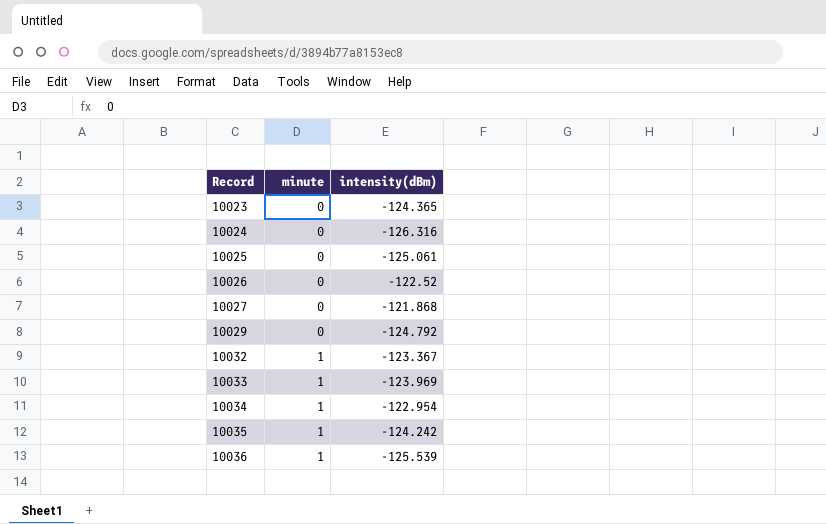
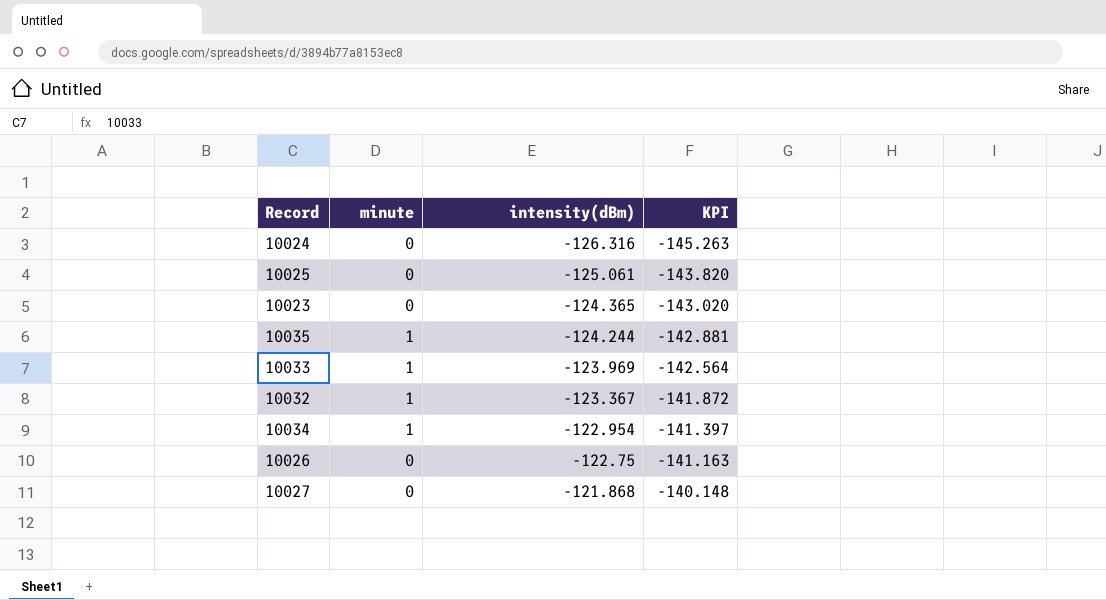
row order: Record ascending -> intensity(dBm) ascending
column KPI | formula: none -> [intensity(dBm)] * 1.15
row 10029: 0 | -124.792 -> none
row 10036: 1 | -125.539 -> none
10035 | intensity(dBm): -124.242 -> -124.244
10026 | intensity(dBm): -122.52 -> -122.75

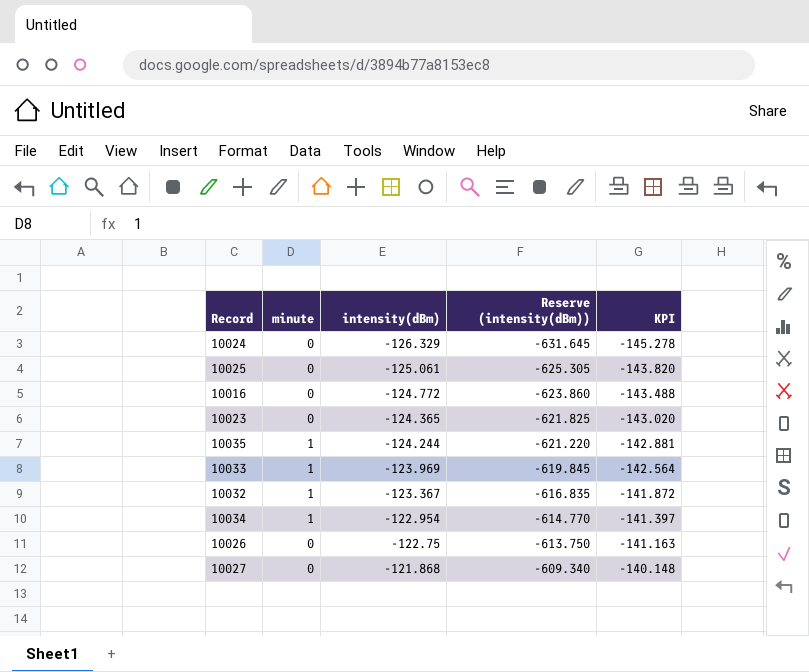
column Reserve (intensity(dBm)) | formula: none -> [intensity(dBm)] * 5
10024 | intensity(dBm): -126.316 -> -126.329
10024 | KPI: -145.263 -> -145.278
row 10016: none -> 0 | -124.772 | -623.860 | -143.488

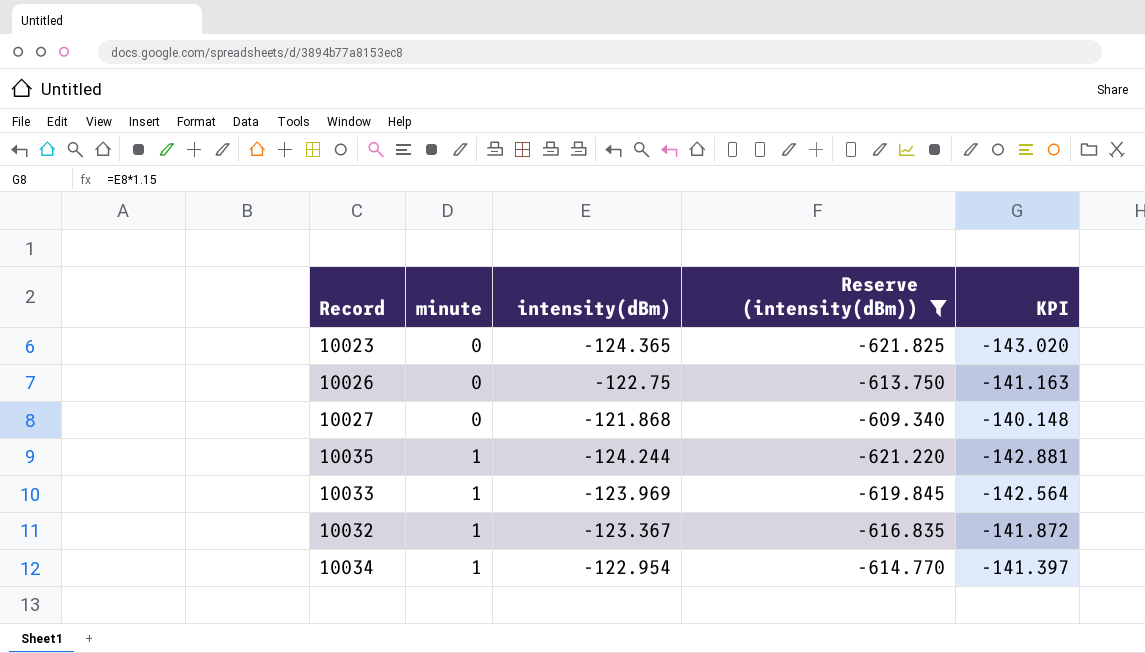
filter: none -> Reserve (intensity(dBm)) >= -621.825
row order: intensity(dBm) ascending -> minute ascending

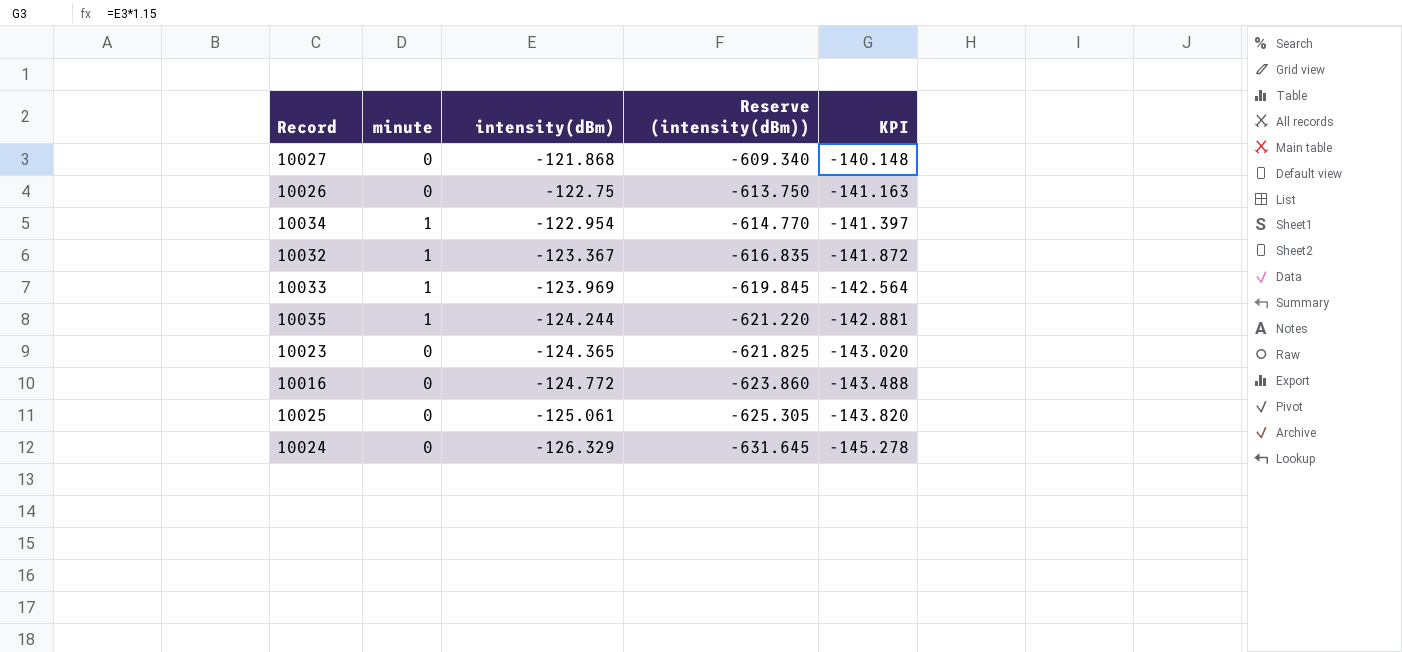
filter: Reserve (intensity(dBm)) >= -621.825 -> none
row order: minute ascending -> intensity(dBm) descending

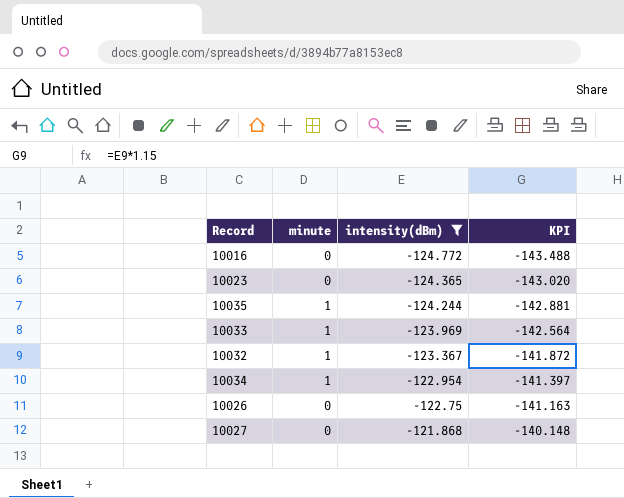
filter: none -> intensity(dBm) >= -124.772
row order: intensity(dBm) descending -> intensity(dBm) ascending
column Reserve (intensity(dBm)) | formula: [intensity(dBm)] * 5 -> none

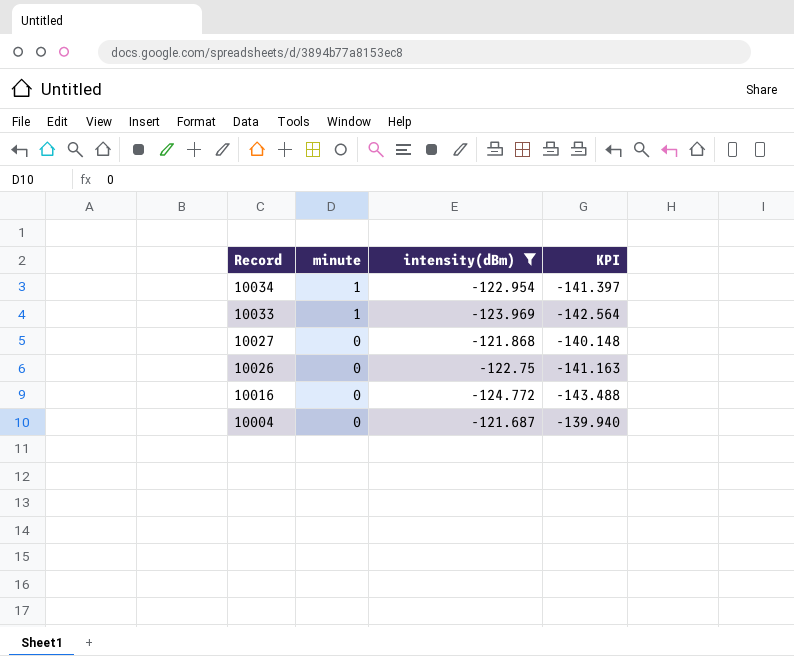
row order: intensity(dBm) ascending -> Record descending
row 10023: 0 | -124.365 | -143.020 -> none
row 10035: 1 | -124.244 | -142.881 -> none
row 10032: 1 | -123.367 | -141.872 -> none
row 10004: none -> 0 | -121.687 | -139.940

